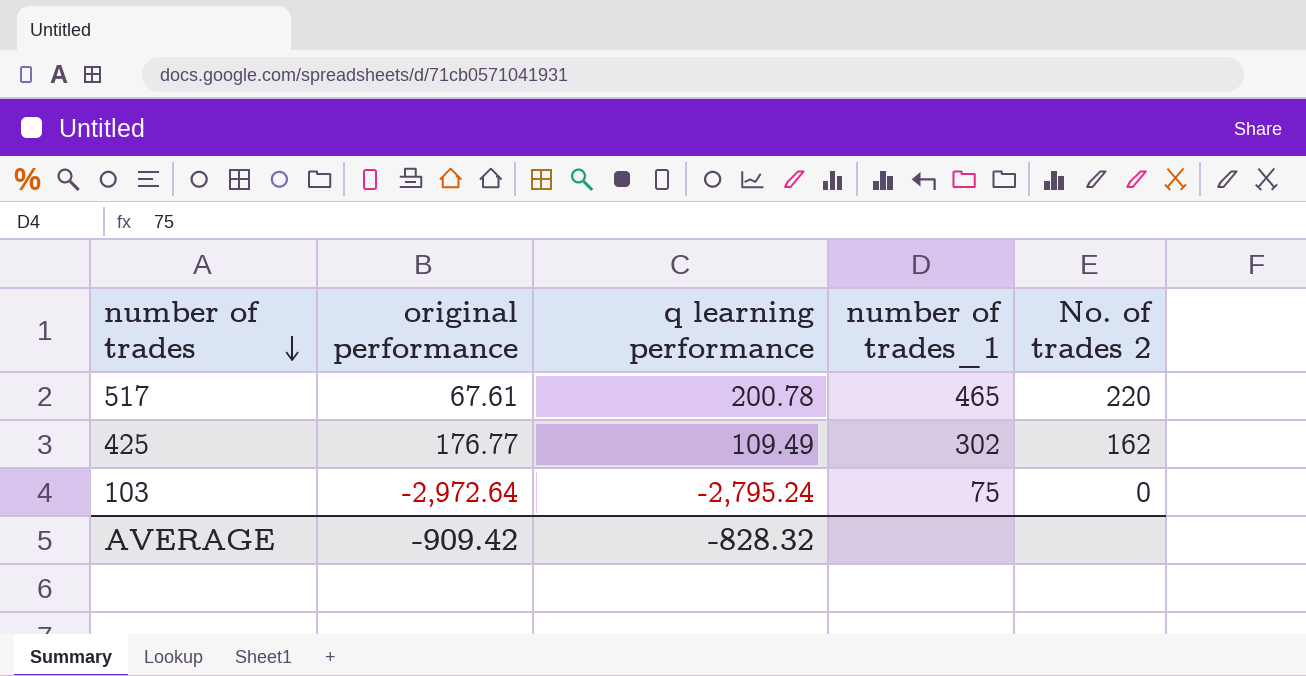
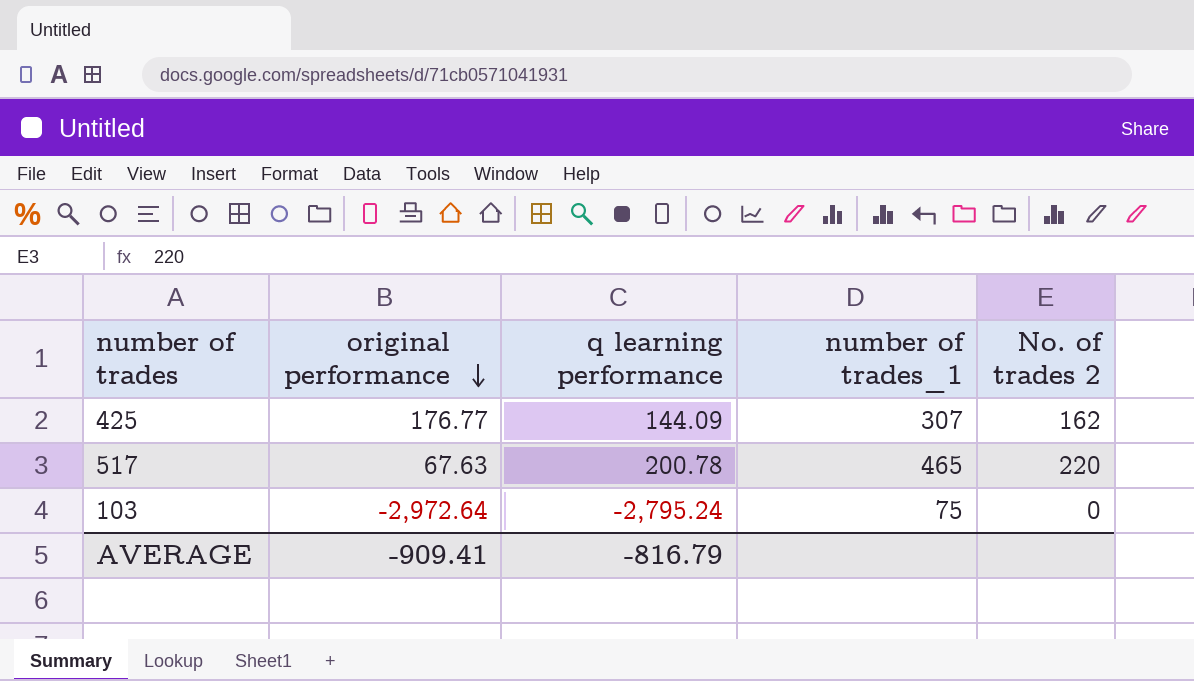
row order: number of trades descending -> original performance descending
425 | q learning performance: 109.49 -> 144.09
425 | number of trades_1: 302 -> 307
517 | original performance: 67.61 -> 67.63
AVERAGE | original performance: -909.42 -> -909.41
AVERAGE | q learning performance: -828.32 -> -816.79

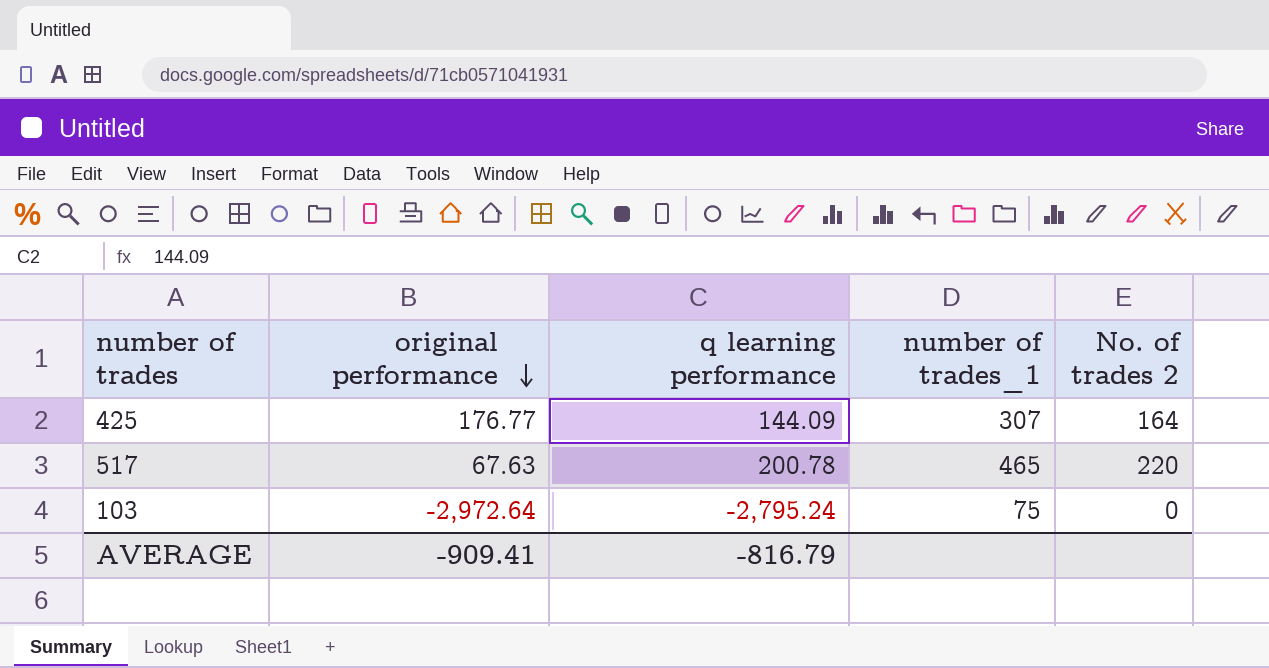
425 | No. of trades 2: 162 -> 164

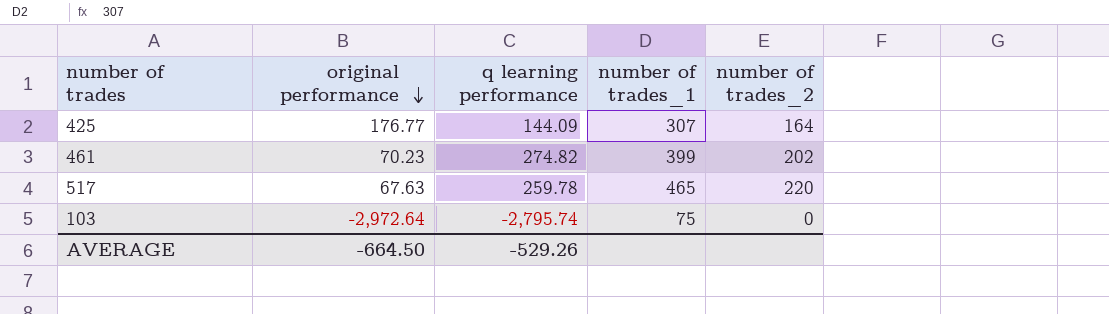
column name: No. of trades 2 -> number of trades_2
row 461: none -> 70.23 | 274.82 | 399 | 202
517 | q learning performance: 200.78 -> 259.78
103 | q learning performance: -2,795.24 -> -2,795.74
AVERAGE | original performance: -909.41 -> -664.50
AVERAGE | q learning performance: -816.79 -> -529.26

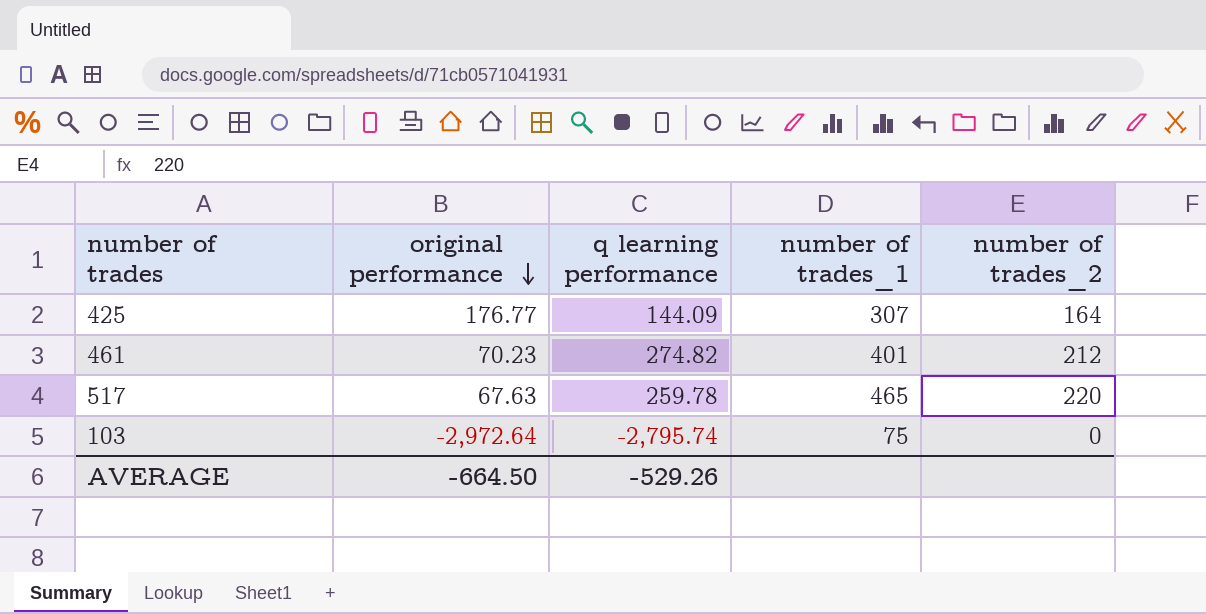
461 | number of trades_1: 399 -> 401
461 | number of trades_2: 202 -> 212

